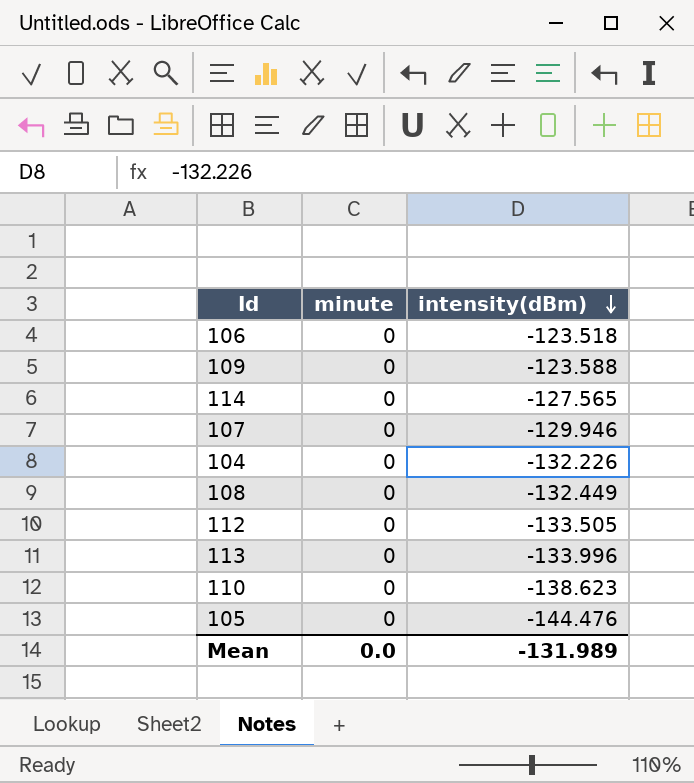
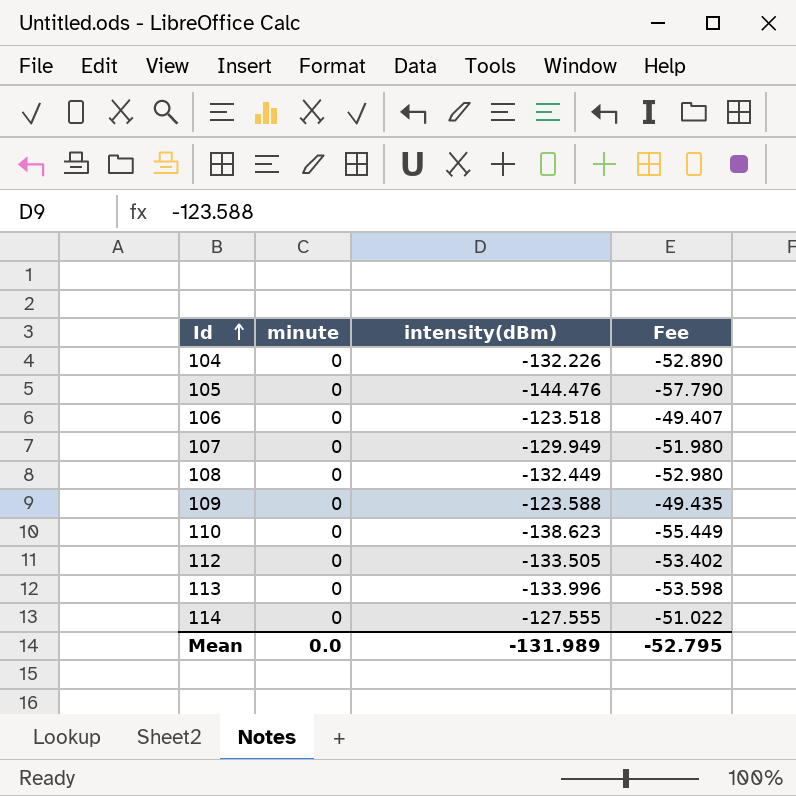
row order: intensity(dBm) descending -> Id ascending
column Fee | formula: none -> [intensity(dBm)] * 0.4
107 | intensity(dBm): -129.946 -> -129.949
114 | intensity(dBm): -127.565 -> -127.555

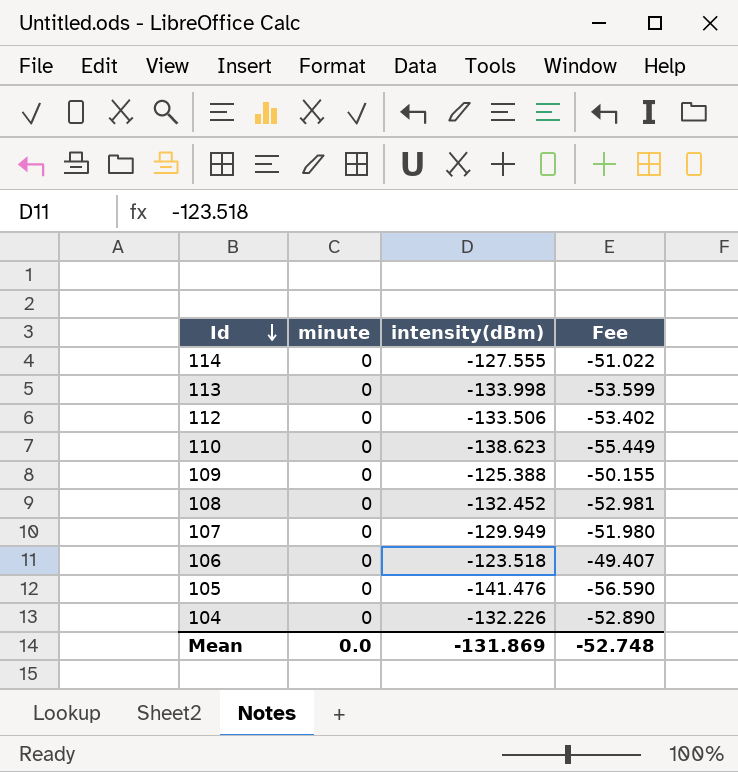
row order: Id ascending -> Id descending
113 | intensity(dBm): -133.996 -> -133.998
113 | Fee: -53.598 -> -53.599
112 | intensity(dBm): -133.505 -> -133.506
109 | intensity(dBm): -123.588 -> -125.388
109 | Fee: -49.435 -> -50.155
108 | intensity(dBm): -132.449 -> -132.452
108 | Fee: -52.980 -> -52.981
105 | intensity(dBm): -144.476 -> -141.476
105 | Fee: -57.790 -> -56.590
Mean | intensity(dBm): -131.989 -> -131.869
Mean | Fee: -52.795 -> -52.748

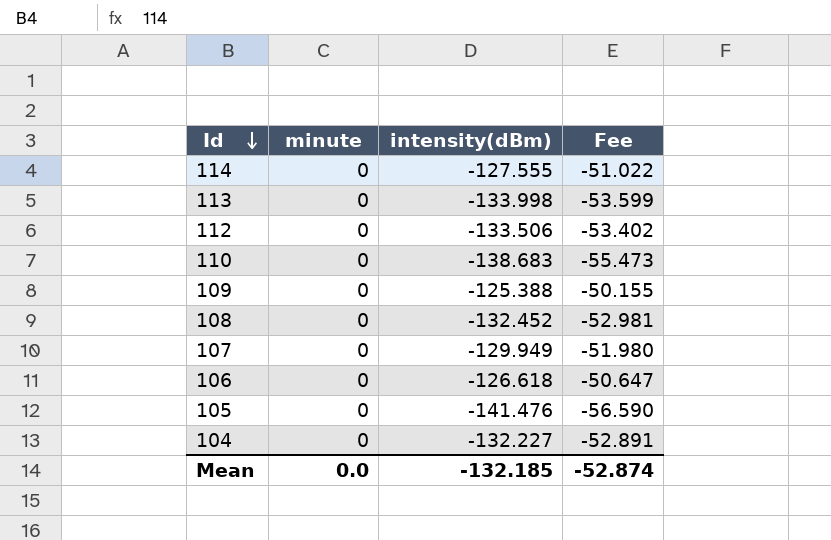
110 | intensity(dBm): -138.623 -> -138.683
110 | Fee: -55.449 -> -55.473
106 | intensity(dBm): -123.518 -> -126.618
106 | Fee: -49.407 -> -50.647
104 | intensity(dBm): -132.226 -> -132.227
104 | Fee: -52.890 -> -52.891
Mean | intensity(dBm): -131.869 -> -132.185
Mean | Fee: -52.748 -> -52.874

